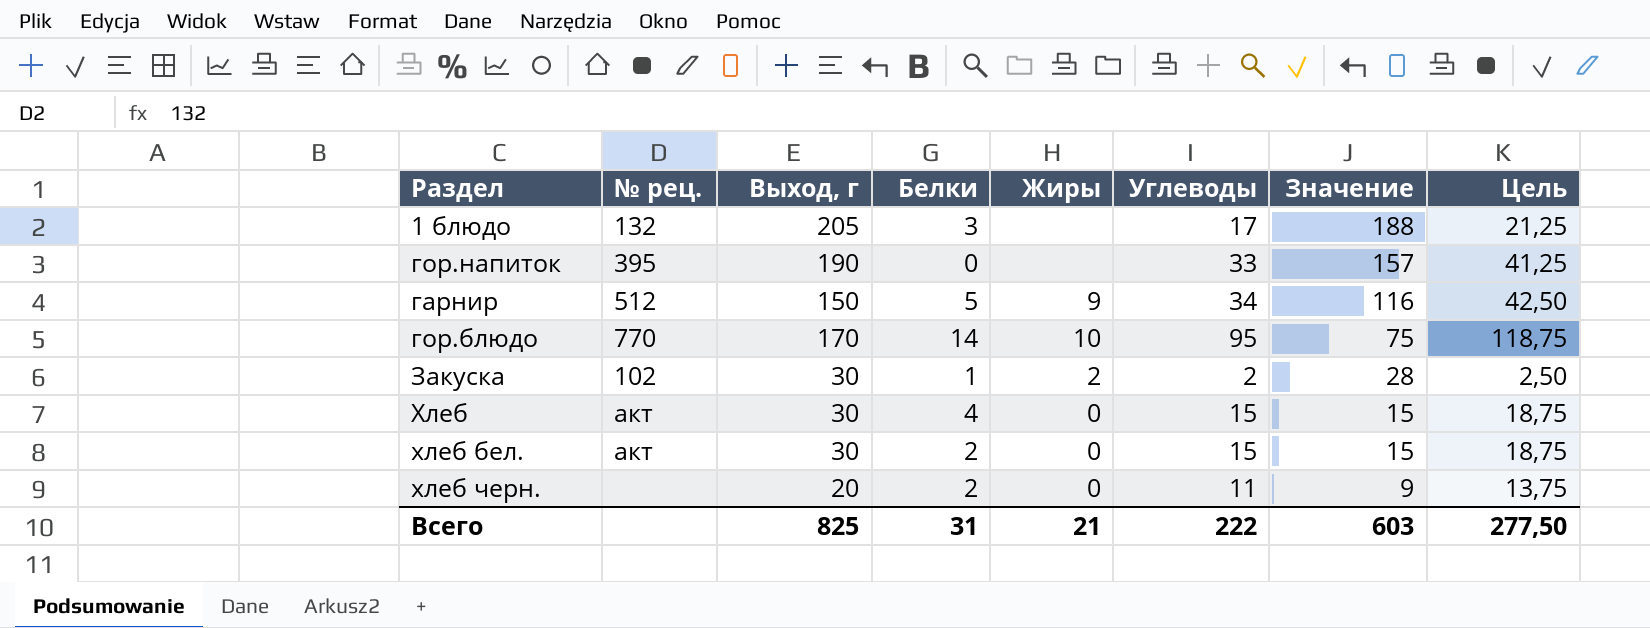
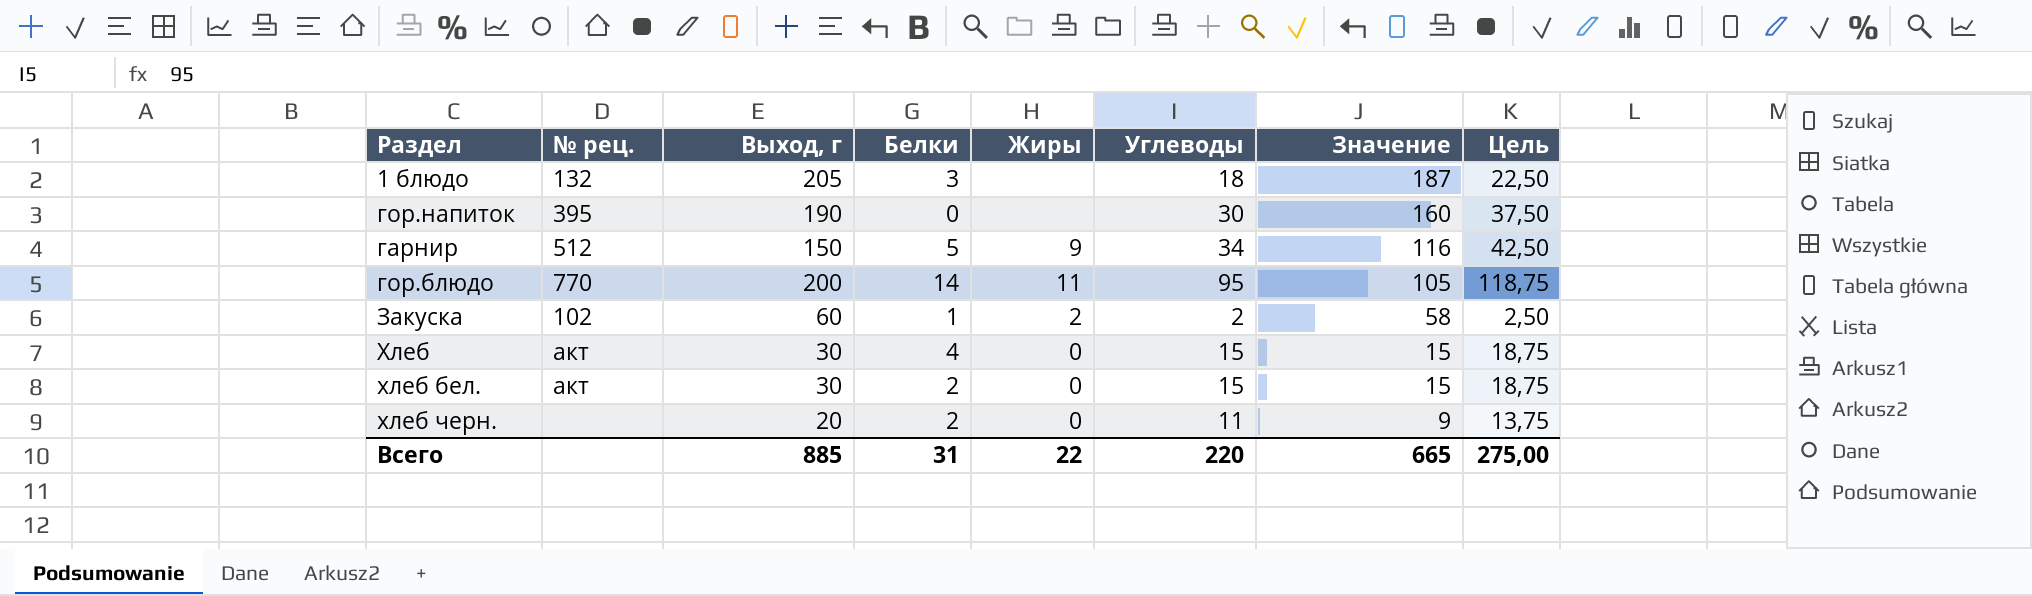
1 блюдо | Углеводы: 17 -> 18
1 блюдо | Значение: 188 -> 187
1 блюдо | Цель: 21,25 -> 22,50
гор.напиток | Углеводы: 33 -> 30
гор.напиток | Значение: 157 -> 160
гор.напиток | Цель: 41,25 -> 37,50
гор.блюдо | Выход, г: 170 -> 200
гор.блюдо | Жиры: 10 -> 11
гор.блюдо | Значение: 75 -> 105
Закуска | Выход, г: 30 -> 60
Закуска | Значение: 28 -> 58
Всего | Выход, г: 825 -> 885
Всего | Жиры: 21 -> 22
Всего | Углеводы: 222 -> 220
Всего | Значение: 603 -> 665
Всего | Цель: 277,50 -> 275,00

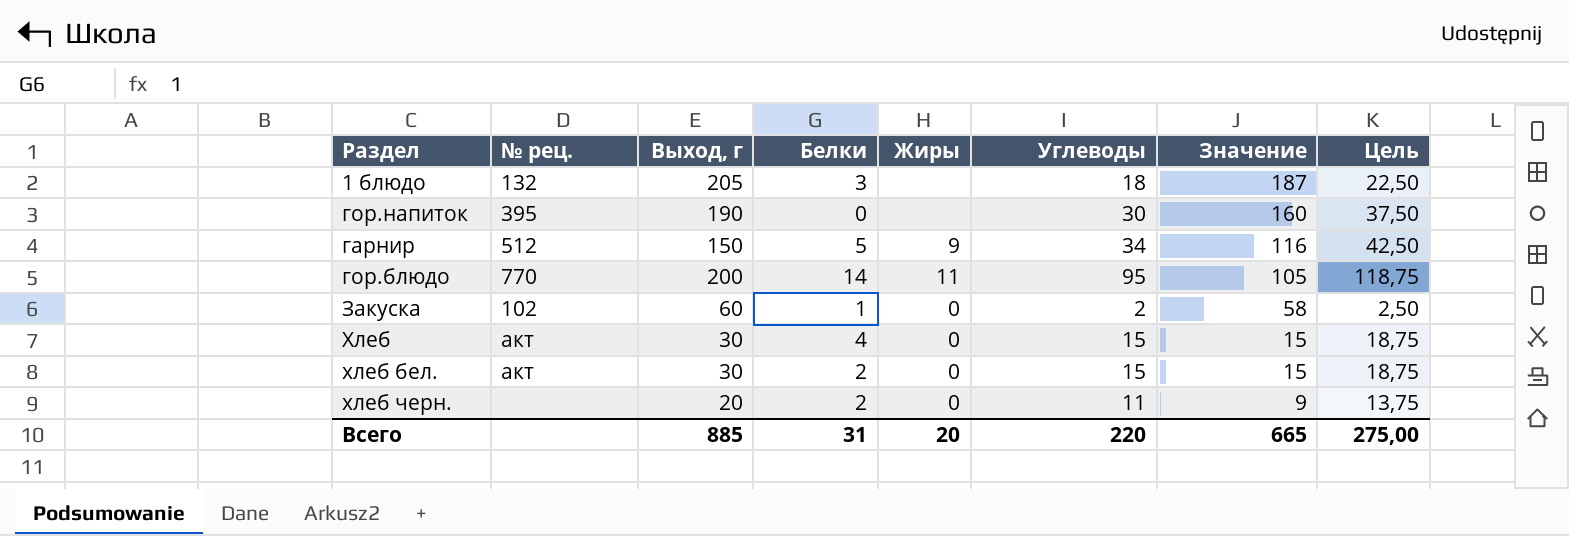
Закуска | Жиры: 2 -> 0
Всего | Жиры: 22 -> 20

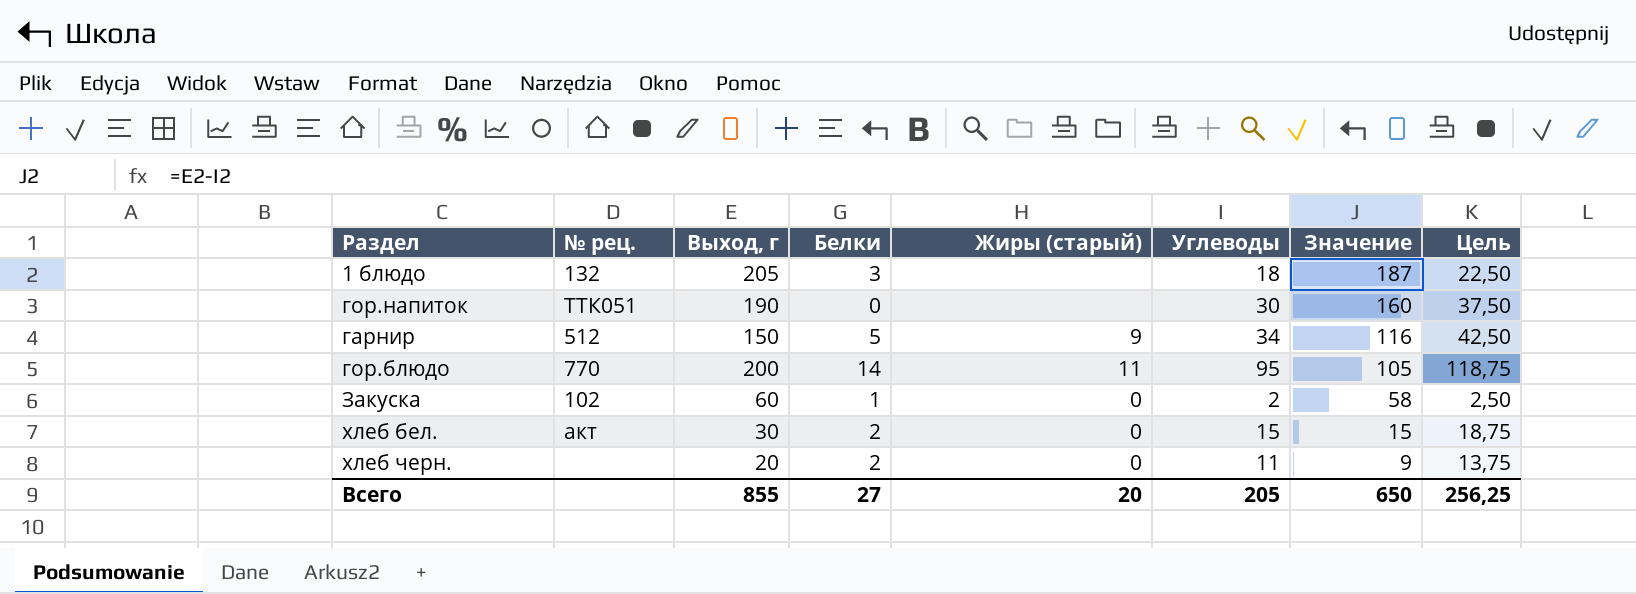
column name: Жиры -> Жиры (старый)
row Хлеб: акт | 30 | 4 | 0 | 15 | 15 | 18,75 -> none
гор.напиток | № рец.: 395 -> ТТК051
Всего | Выход, г: 885 -> 855
Всего | Белки: 31 -> 27
Всего | Углеводы: 220 -> 205
Всего | Значение: 665 -> 650
Всего | Цель: 275,00 -> 256,25

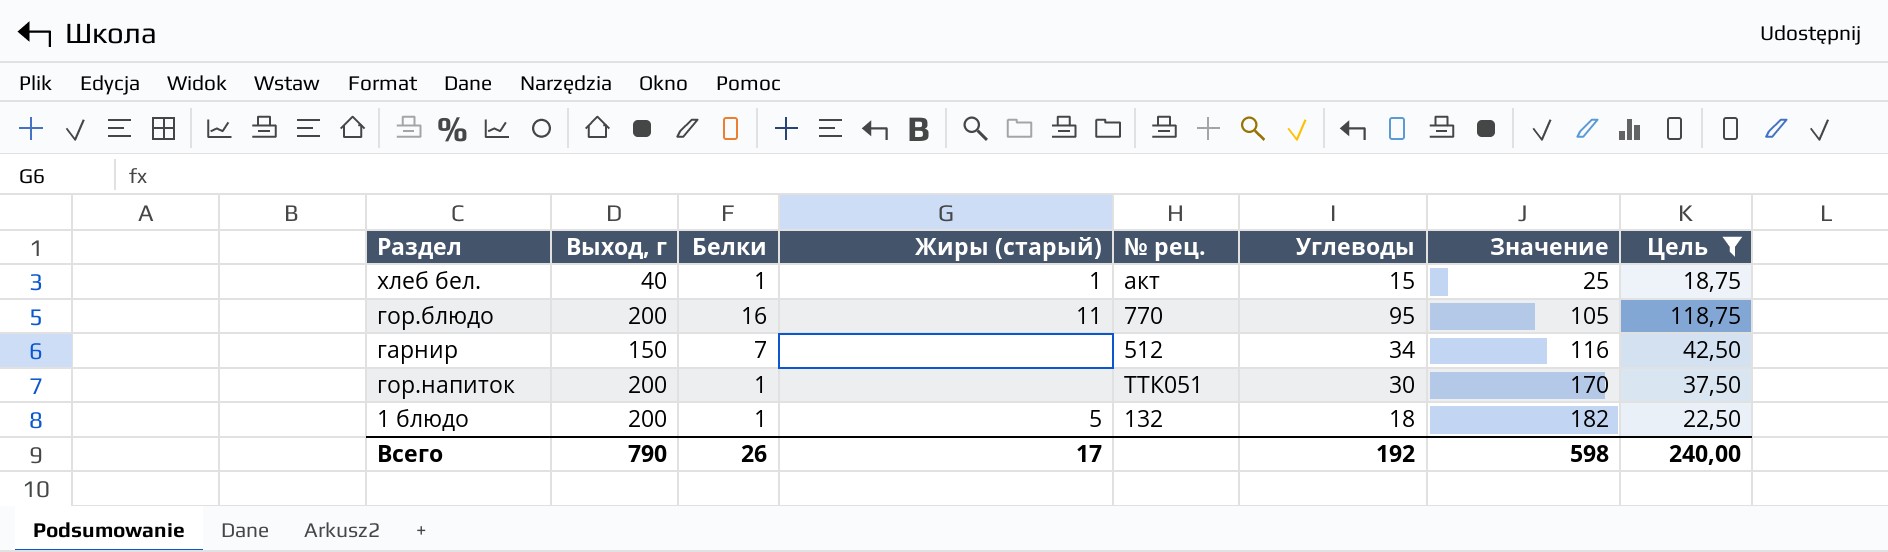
filter: none -> Цель >= 18,75
row order: Значение descending -> Значение ascending
column № рец. | position: 2 -> 5
хлеб бел. | Выход, г: 30 -> 40
хлеб бел. | Белки: 2 -> 1
хлеб бел. | Жиры (старый): 0 -> 1
хлеб бел. | Значение: 15 -> 25
гор.блюдо | Белки: 14 -> 16
гарнир | Белки: 5 -> 7
гарнир | Жиры (старый): 9 -> none
гор.напиток | Выход, г: 190 -> 200
гор.напиток | Белки: 0 -> 1
гор.напиток | Значение: 160 -> 170
1 блюдо | Выход, г: 205 -> 200
1 блюдо | Белки: 3 -> 1
1 блюдо | Жиры (старый): none -> 5
1 блюдо | Значение: 187 -> 182
Всего | Выход, г: 855 -> 790
Всего | Белки: 27 -> 26
Всего | Жиры (старый): 20 -> 17
Всего | Углеводы: 205 -> 192
Всего | Значение: 650 -> 598
Всего | Цель: 256,25 -> 240,00

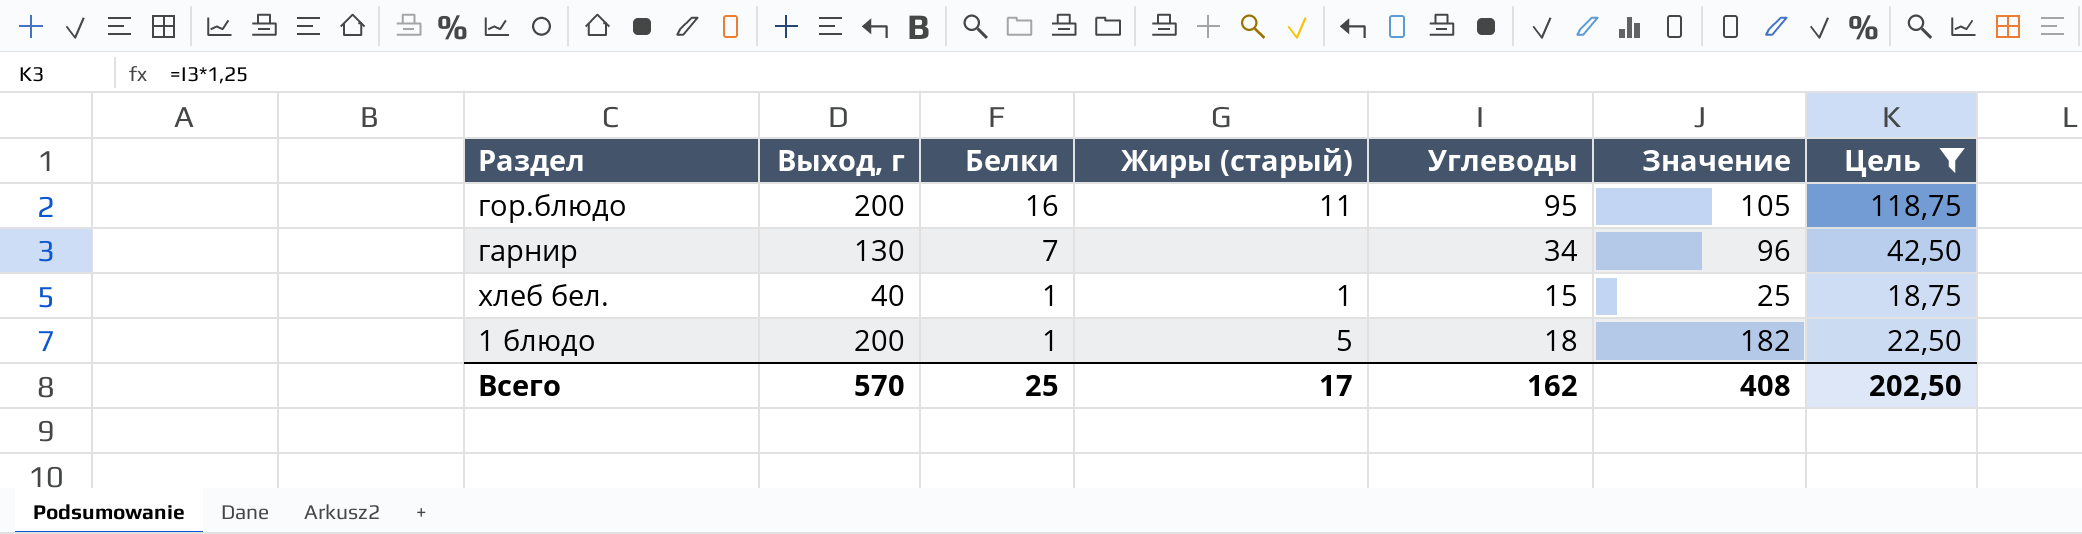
row order: Значение ascending -> Белки descending
column № рец. | position: 5 -> none
row гор.напиток: 200 | 1 | none | ТТК051 | 30 | 170 | 37,50 -> none
гарнир | Выход, г: 150 -> 130
гарнир | Значение: 116 -> 96
Всего | Выход, г: 790 -> 570
Всего | Белки: 26 -> 25
Всего | Углеводы: 192 -> 162
Всего | Значение: 598 -> 408
Всего | Цель: 240,00 -> 202,50

